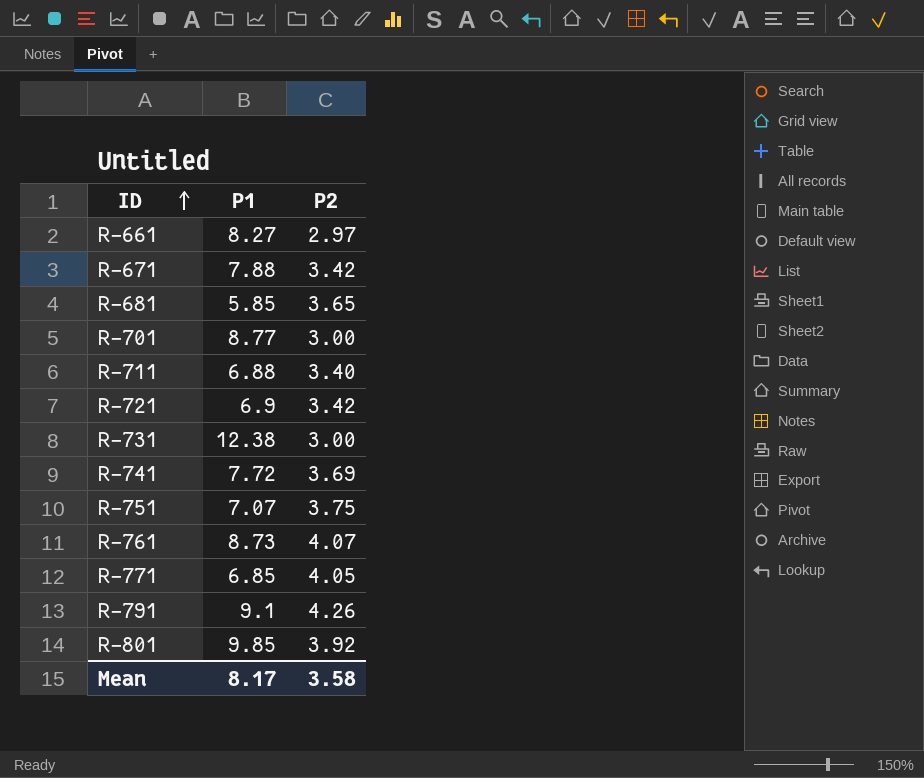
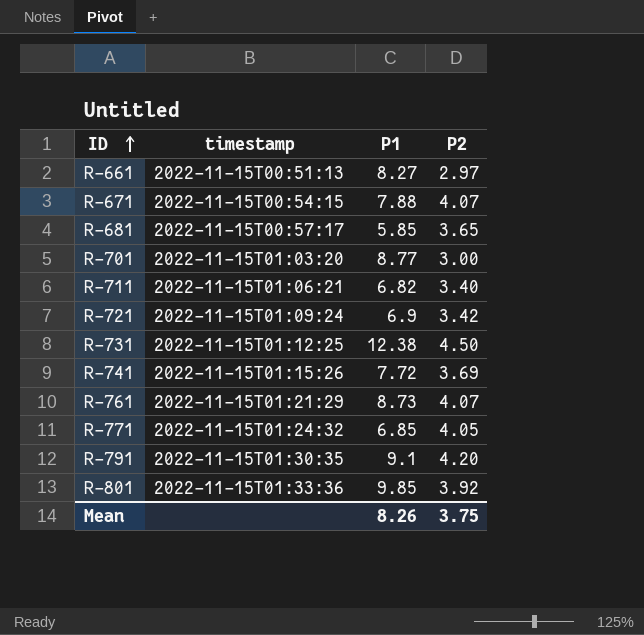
column timestamp | position: none -> 2
row R-751: 7.07 | 3.75 -> none
R-671 | P2: 3.42 -> 4.07
R-711 | P1: 6.88 -> 6.82
R-731 | P2: 3.00 -> 4.50
R-791 | P2: 4.26 -> 4.20
Mean | P1: 8.17 -> 8.26
Mean | P2: 3.58 -> 3.75

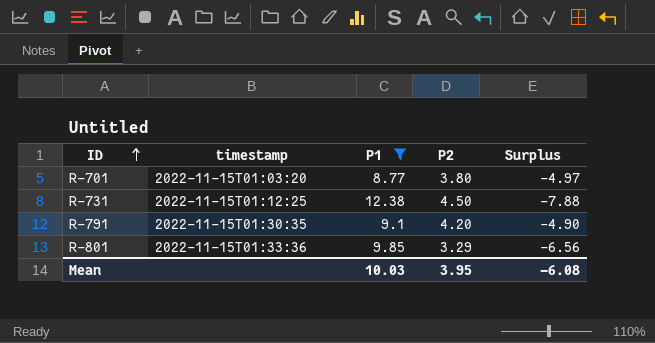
filter: none -> P1 >= 8.77
column Surplus | formula: none -> [P2] - [P1]
R-701 | P2: 3.00 -> 3.80
R-801 | P2: 3.92 -> 3.29
Mean | P1: 8.26 -> 10.03
Mean | P2: 3.75 -> 3.95

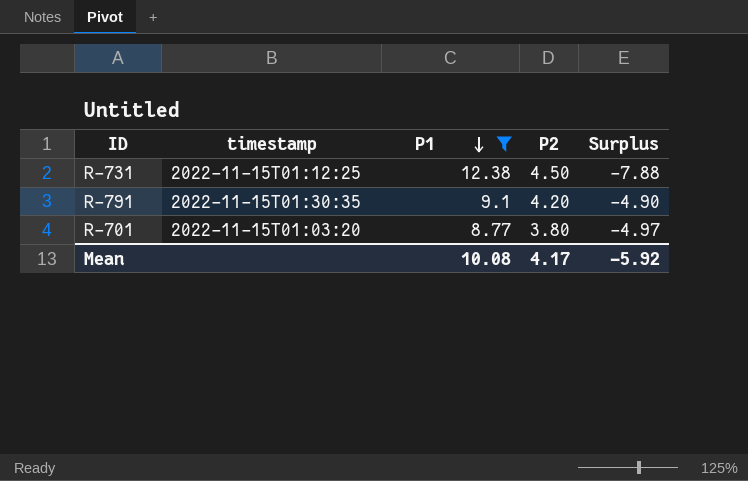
row order: ID ascending -> P1 descending
row R-801: 2022-11-15T01:33:36 | 9.85 | 3.29 | -6.56 -> none
Mean | P1: 10.03 -> 10.08
Mean | P2: 3.95 -> 4.17
Mean | Surplus: -6.08 -> -5.92

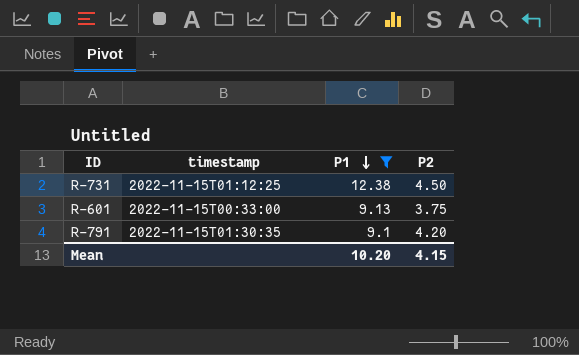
column Surplus | formula: [P2] - [P1] -> none
row R-701: 2022-11-15T01:03:20 | 8.77 | 3.80 | -4.97 -> none
row R-601: none -> 2022-11-15T00:33:00 | 9.13 | 3.75
Mean | P1: 10.08 -> 10.20
Mean | P2: 4.17 -> 4.15

